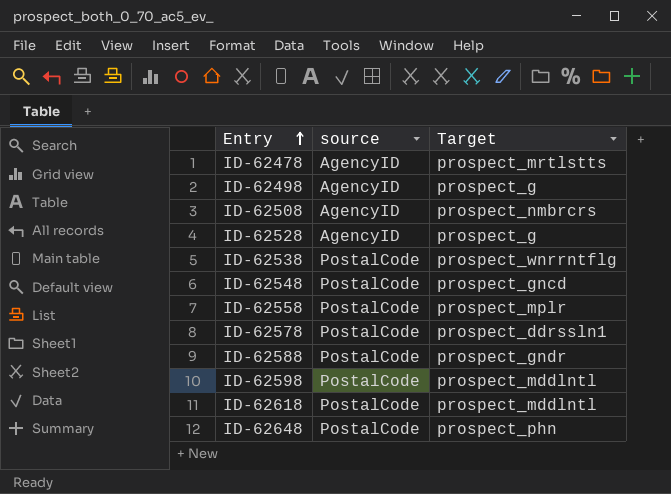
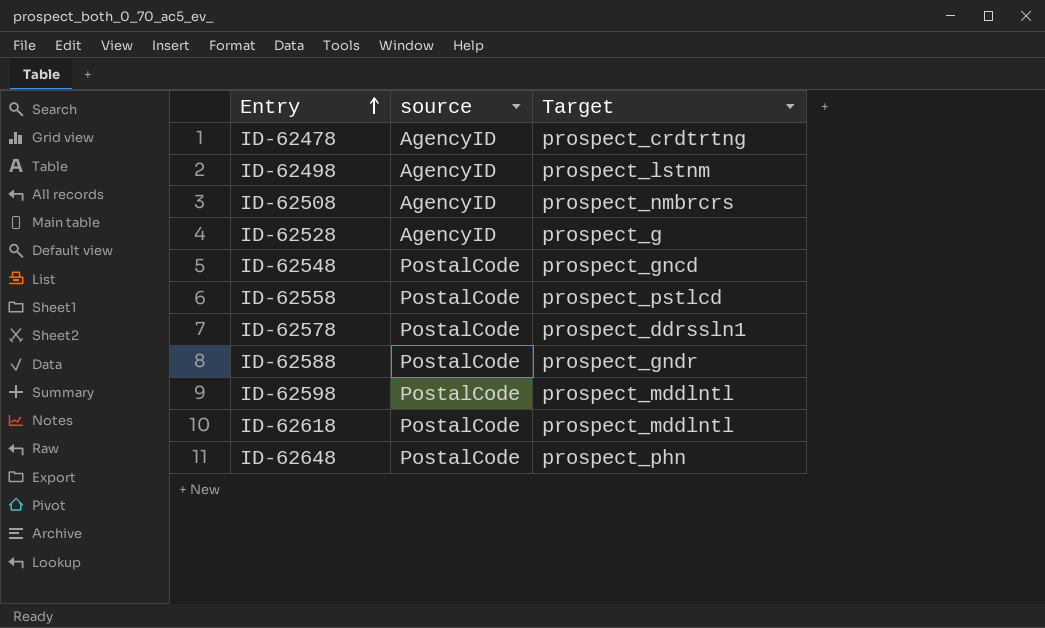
row ID-62538: PostalCode | prospect_wnrrntflg -> none
ID-62478 | Target: prospect_mrtlstts -> prospect_crdtrtng
ID-62498 | Target: prospect_g -> prospect_lstnm
ID-62558 | Target: prospect_mplr -> prospect_pstlcd

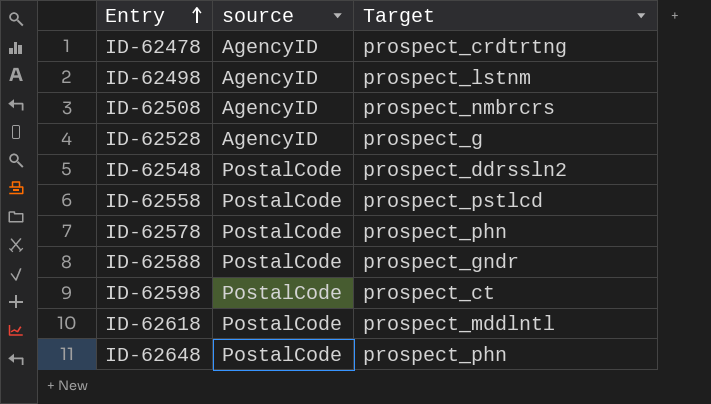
ID-62548 | Target: prospect_gncd -> prospect_ddrssln2
ID-62578 | Target: prospect_ddrssln1 -> prospect_phn
ID-62598 | Target: prospect_mddlntl -> prospect_ct

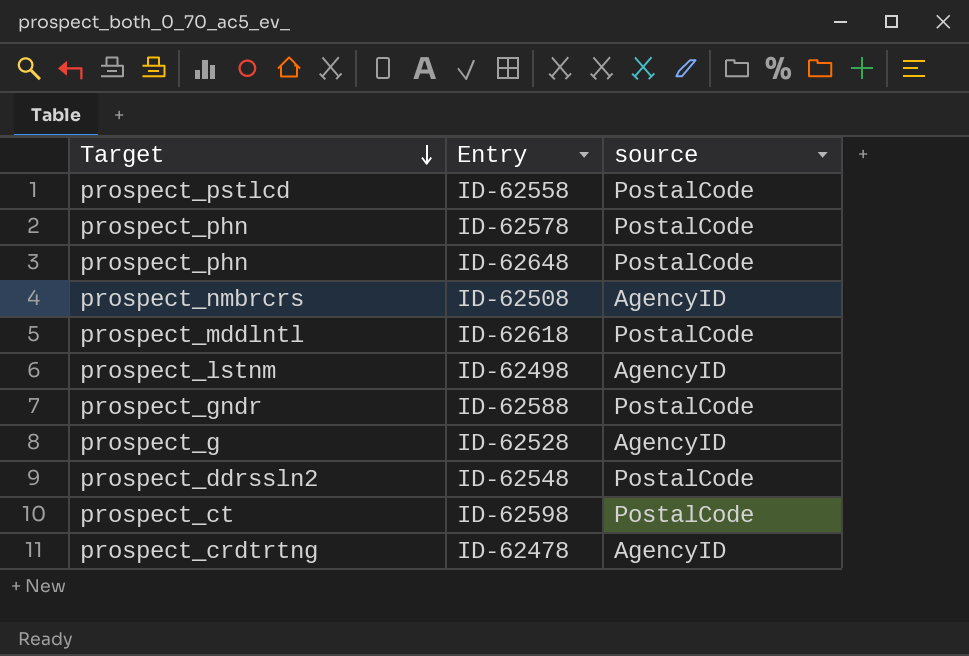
row order: Entry ascending -> Target descending
column Target | position: 3 -> 1

